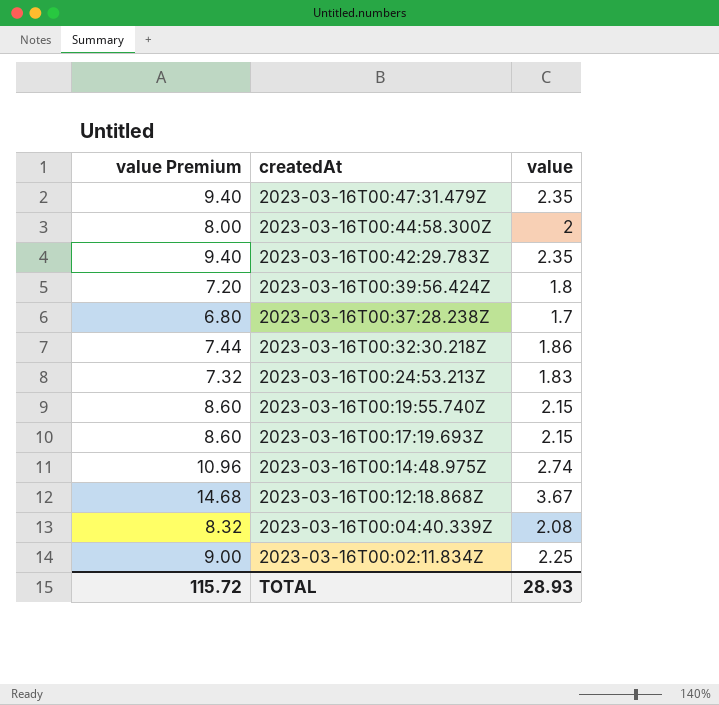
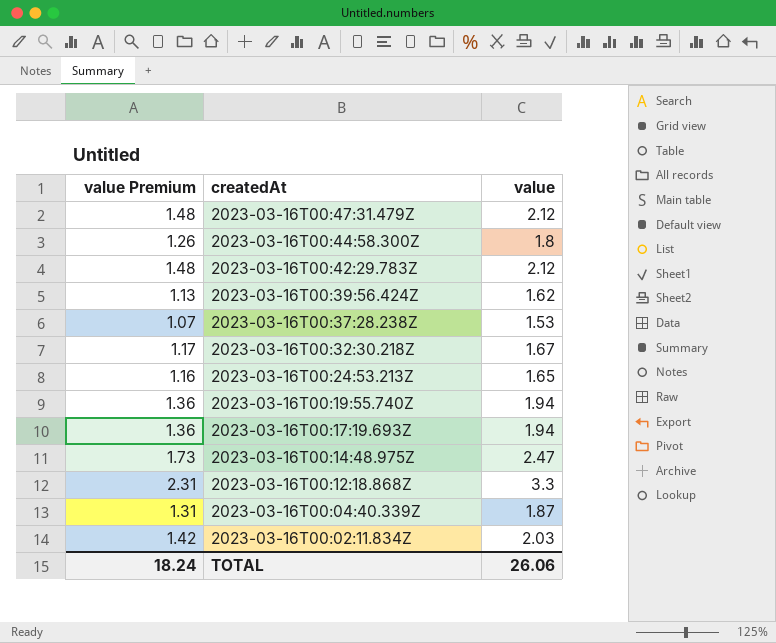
column value Premium | formula: [value] * 4 -> [value] * 0.7
2023-03-16T00:47:31.479Z | value: 2.35 -> 2.12
2023-03-16T00:44:58.300Z | value: 2 -> 1.8
2023-03-16T00:42:29.783Z | value: 2.35 -> 2.12
2023-03-16T00:39:56.424Z | value: 1.8 -> 1.62
2023-03-16T00:37:28.238Z | value: 1.7 -> 1.53
2023-03-16T00:32:30.218Z | value: 1.86 -> 1.67
2023-03-16T00:24:53.213Z | value: 1.83 -> 1.65
2023-03-16T00:19:55.740Z | value: 2.15 -> 1.94
2023-03-16T00:17:19.693Z | value: 2.15 -> 1.94
2023-03-16T00:14:48.975Z | value: 2.74 -> 2.47
2023-03-16T00:12:18.868Z | value: 3.67 -> 3.3
2023-03-16T00:04:40.339Z | value: 2.08 -> 1.87
2023-03-16T00:02:11.834Z | value: 2.25 -> 2.03
TOTAL | value Premium: 115.72 -> 18.24
TOTAL | value: 28.93 -> 26.06

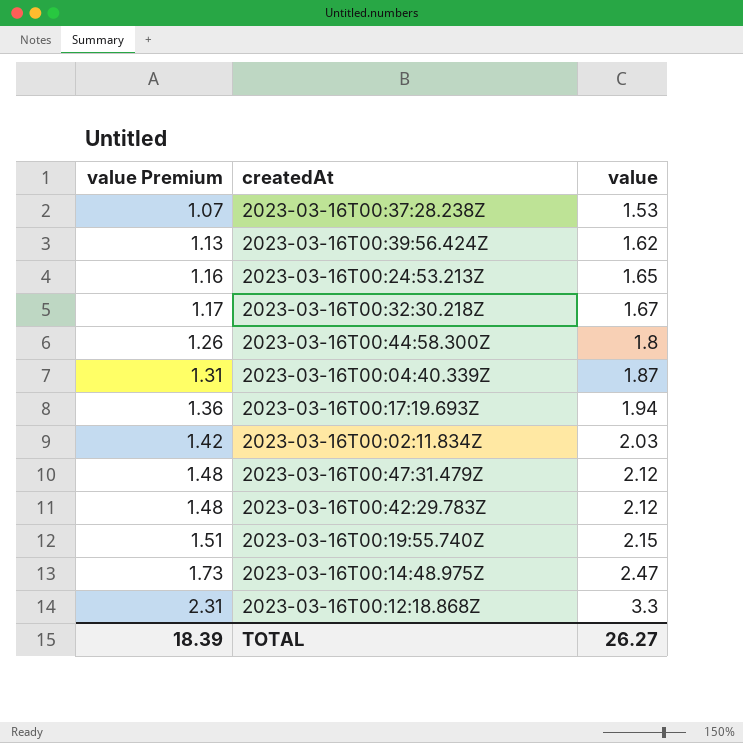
row order: createdAt descending -> value Premium ascending
2023-03-16T00:19:55.740Z | value Premium: 1.36 -> 1.51
2023-03-16T00:19:55.740Z | value: 1.94 -> 2.15
TOTAL | value Premium: 18.24 -> 18.39
TOTAL | value: 26.06 -> 26.27

